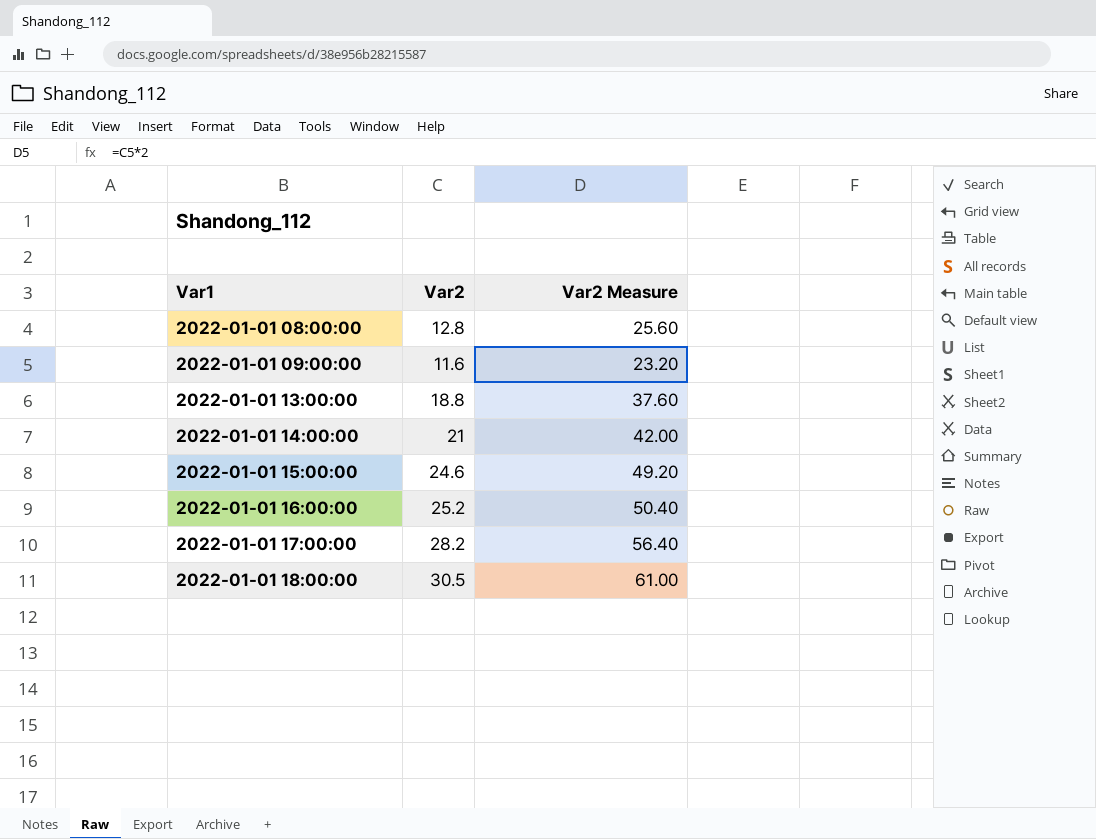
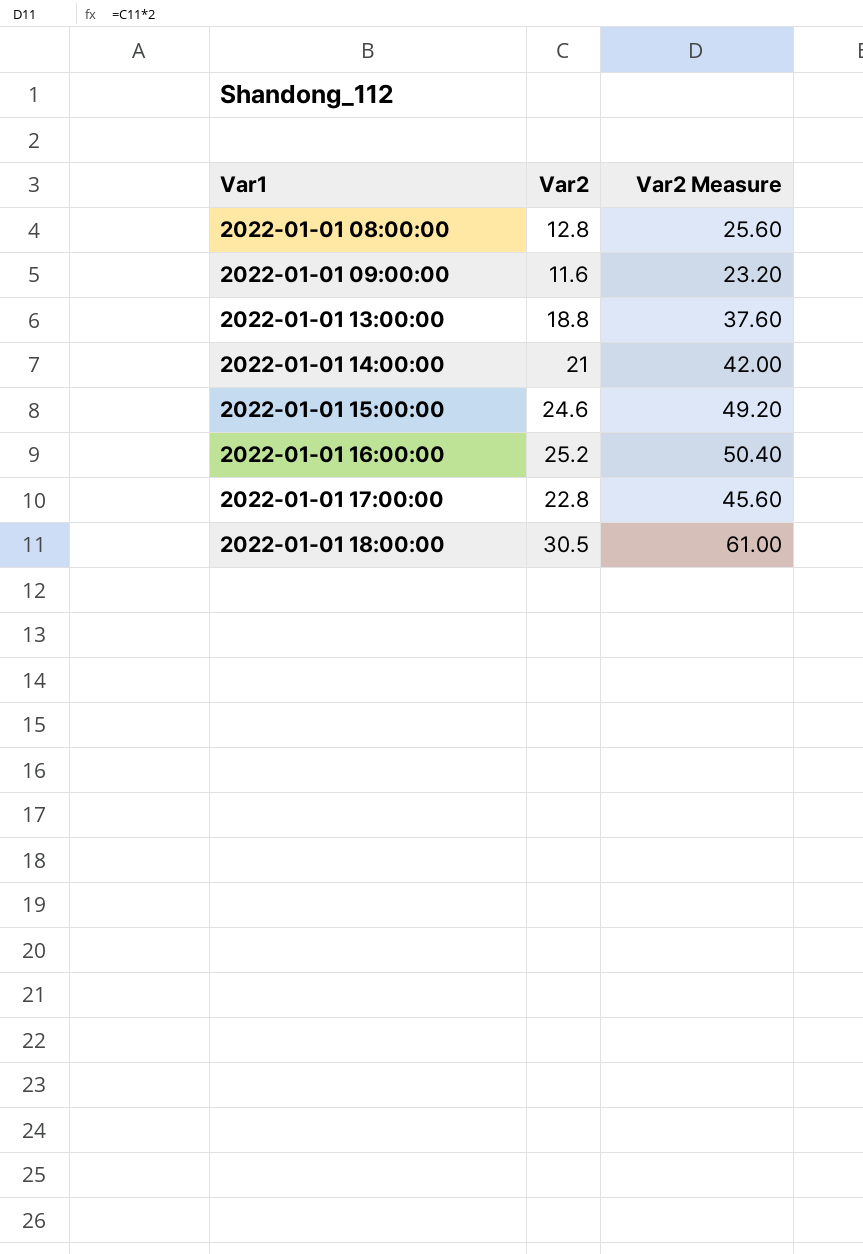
2022-01-01 17:00:00 | Var2: 28.2 -> 22.8
2022-01-01 17:00:00 | Var2 Measure: 56.40 -> 45.60

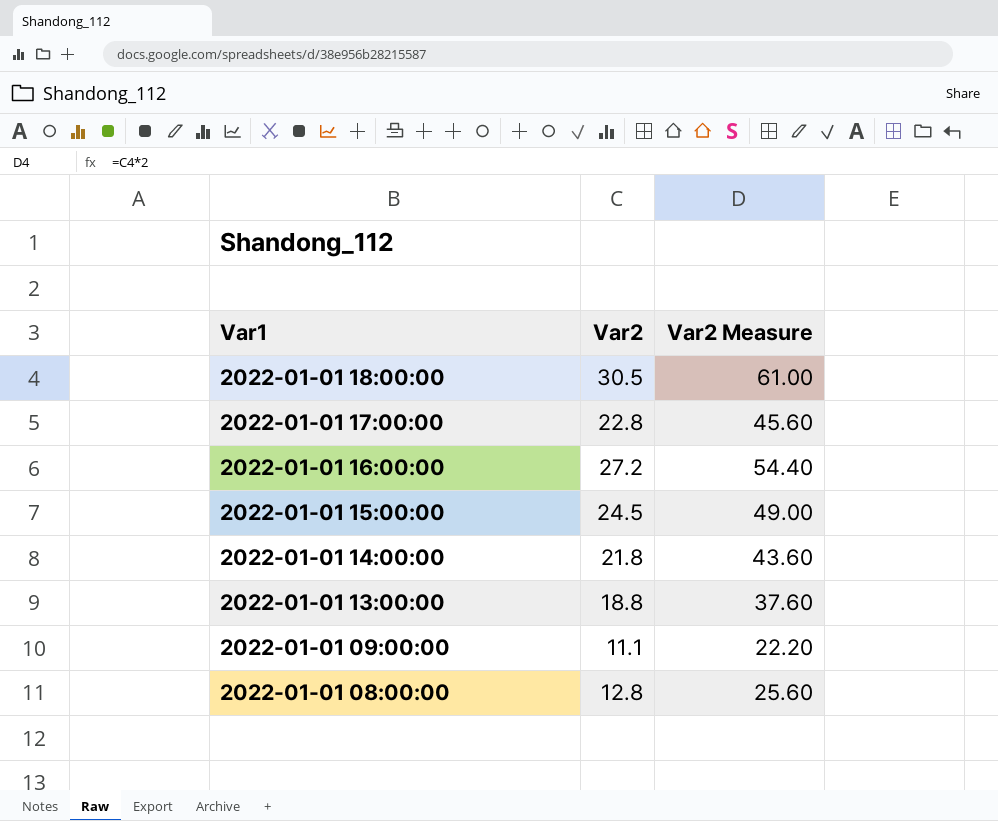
row order: Var1 ascending -> Var1 descending
2022-01-01 16:00:00 | Var2: 25.2 -> 27.2
2022-01-01 16:00:00 | Var2 Measure: 50.40 -> 54.40
2022-01-01 15:00:00 | Var2: 24.6 -> 24.5
2022-01-01 15:00:00 | Var2 Measure: 49.20 -> 49.00
2022-01-01 14:00:00 | Var2: 21 -> 21.8
2022-01-01 14:00:00 | Var2 Measure: 42.00 -> 43.60
2022-01-01 09:00:00 | Var2: 11.6 -> 11.1
2022-01-01 09:00:00 | Var2 Measure: 23.20 -> 22.20

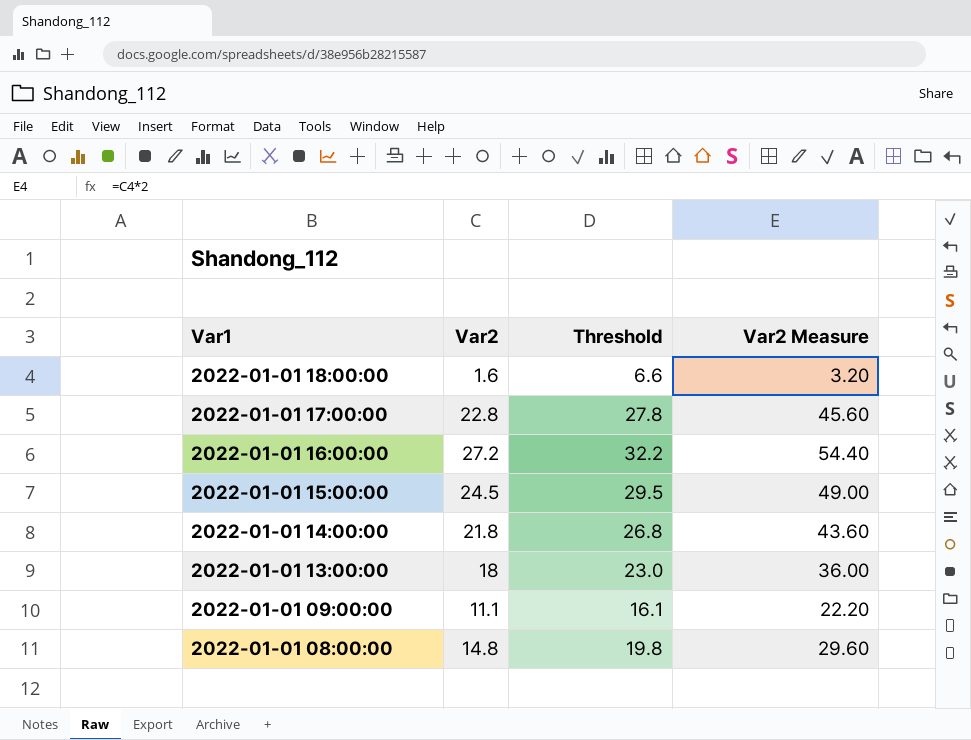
column Threshold | formula: none -> [Var2] + 5
2022-01-01 18:00:00 | Var2: 30.5 -> 1.6
2022-01-01 18:00:00 | Var2 Measure: 61.00 -> 3.20
2022-01-01 13:00:00 | Var2: 18.8 -> 18
2022-01-01 13:00:00 | Var2 Measure: 37.60 -> 36.00
2022-01-01 08:00:00 | Var2: 12.8 -> 14.8
2022-01-01 08:00:00 | Var2 Measure: 25.60 -> 29.60

